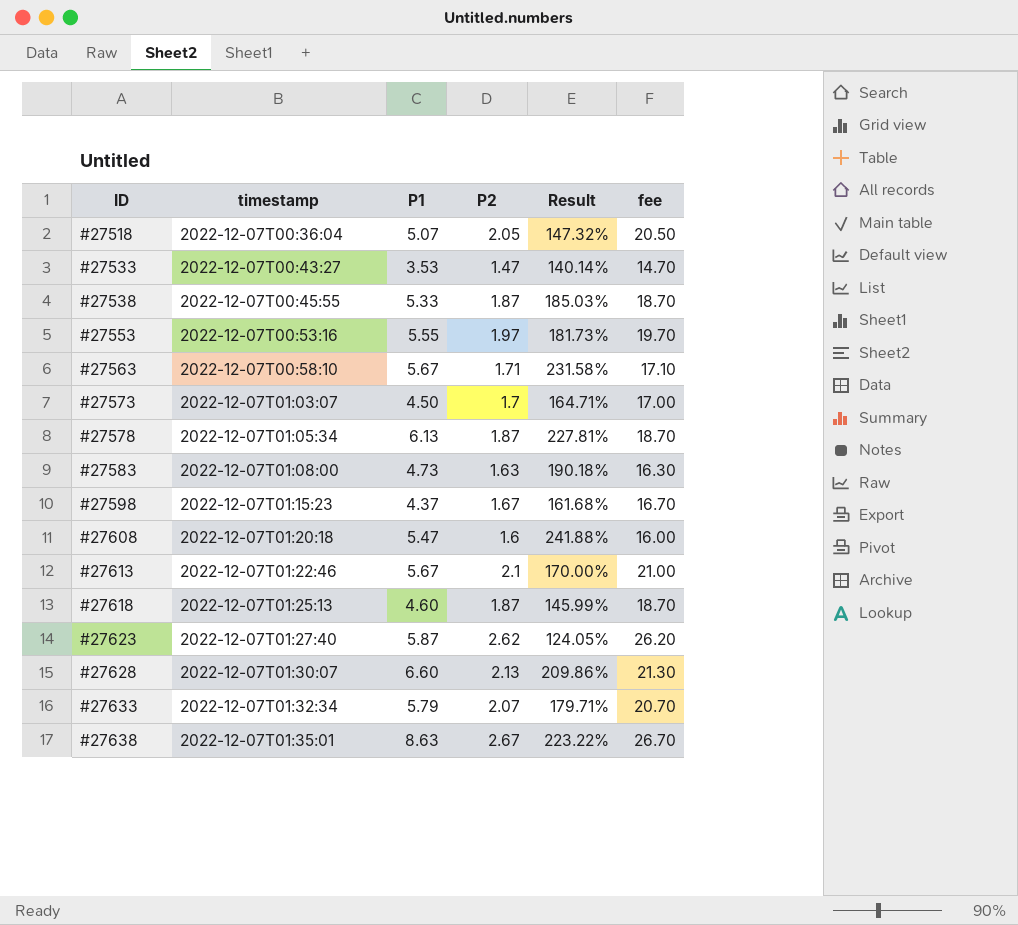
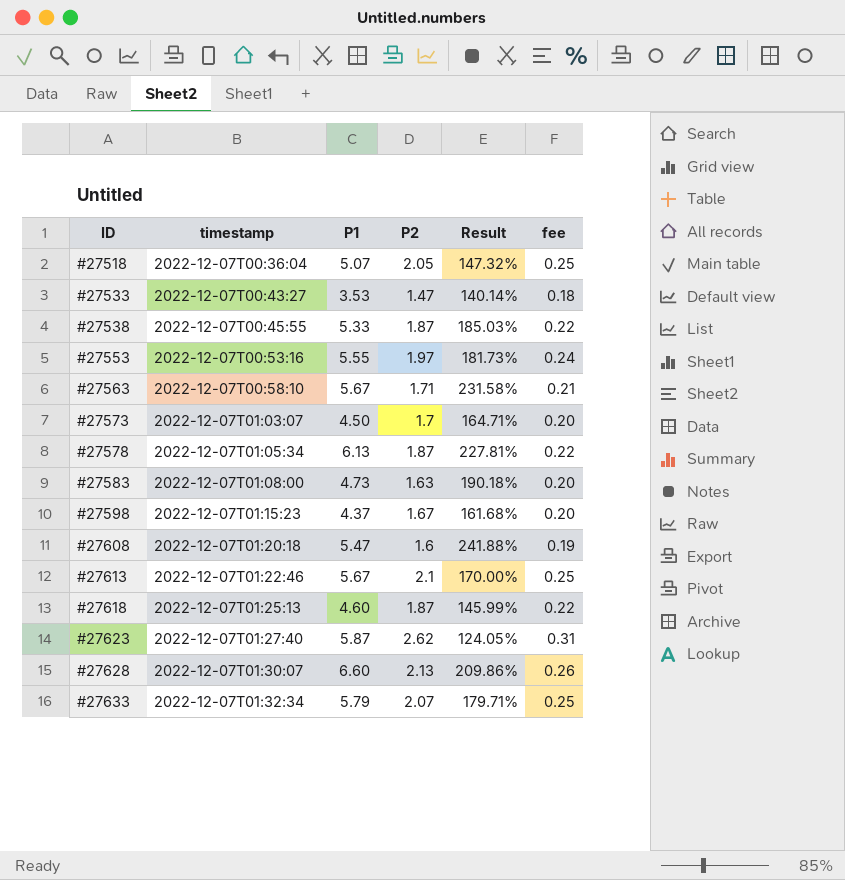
column fee | formula: [P2] * 10 -> [P2] * 0.12
row #27638: 2022-12-07T01:35:01 | 8.63 | 2.67 | 223.22% | 26.70 -> none

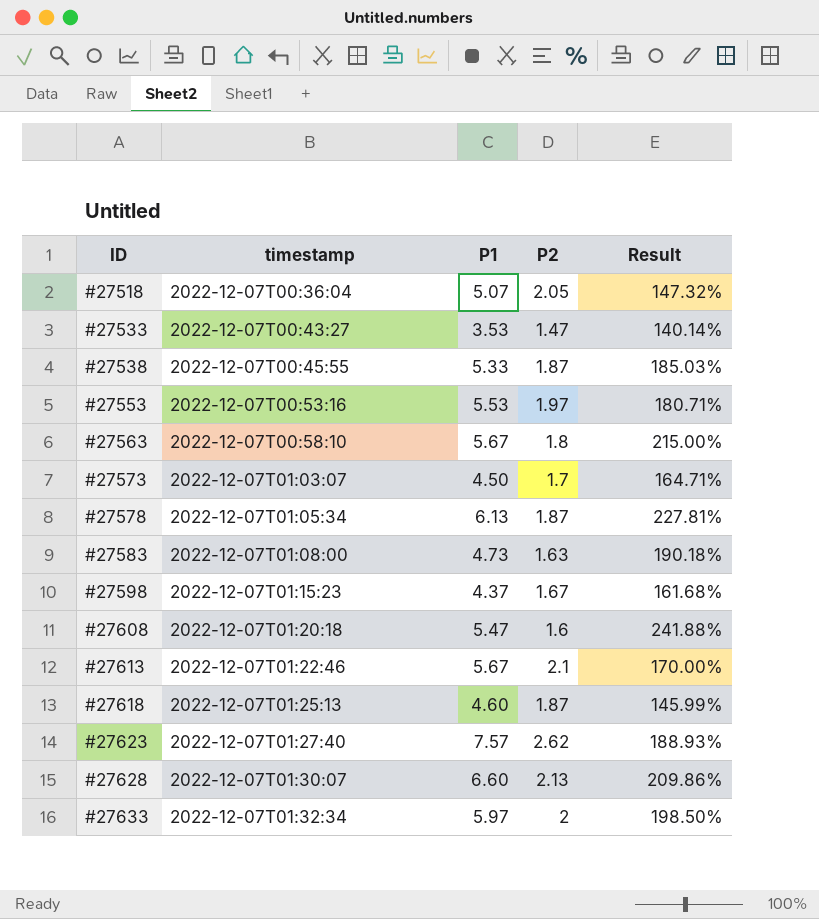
column fee | formula: [P2] * 0.12 -> none
#27553 | P1: 5.55 -> 5.53
#27553 | Result: 181.73% -> 180.71%
#27563 | P2: 1.71 -> 1.8
#27563 | Result: 231.58% -> 215.00%
#27623 | P1: 5.87 -> 7.57
#27623 | Result: 124.05% -> 188.93%
#27633 | P1: 5.79 -> 5.97
#27633 | P2: 2.07 -> 2
#27633 | Result: 179.71% -> 198.50%

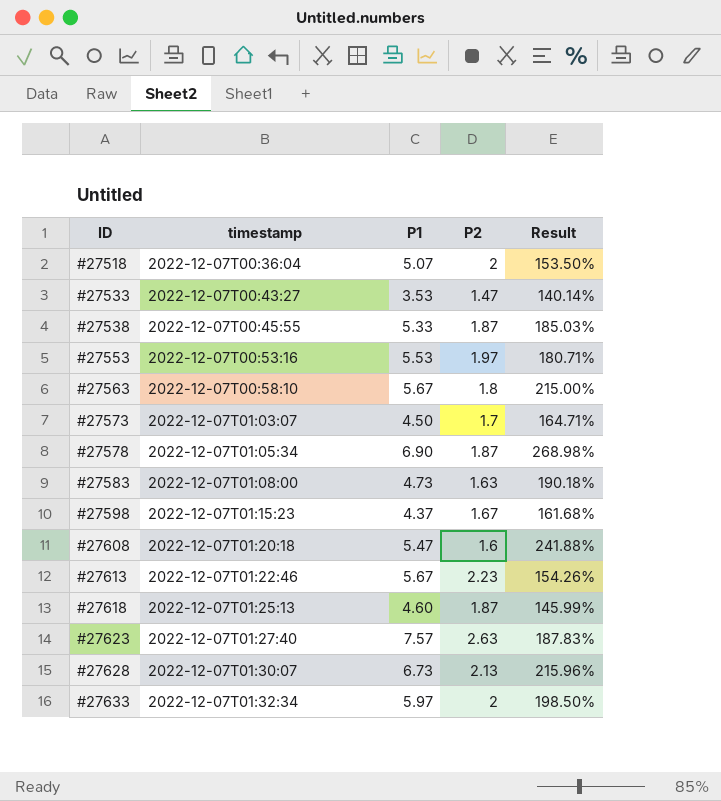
#27518 | P2: 2.05 -> 2
#27518 | Result: 147.32% -> 153.50%
#27578 | P1: 6.13 -> 6.90
#27578 | Result: 227.81% -> 268.98%
#27613 | P2: 2.1 -> 2.23
#27613 | Result: 170.00% -> 154.26%
#27623 | P2: 2.62 -> 2.63
#27623 | Result: 188.93% -> 187.83%
#27628 | P1: 6.60 -> 6.73
#27628 | Result: 209.86% -> 215.96%

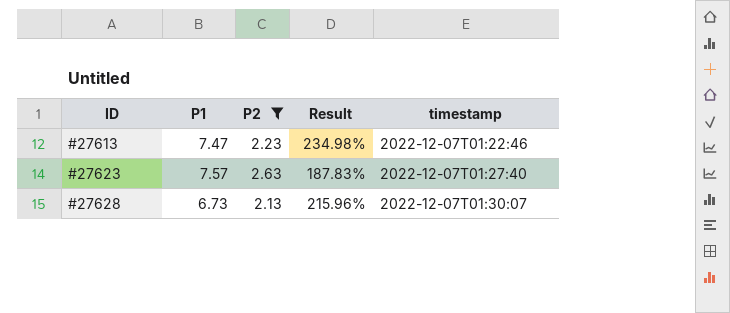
filter: none -> P2 >= 2.13
column timestamp | position: 2 -> 5
#27613 | P1: 5.67 -> 7.47
#27613 | Result: 154.26% -> 234.98%

